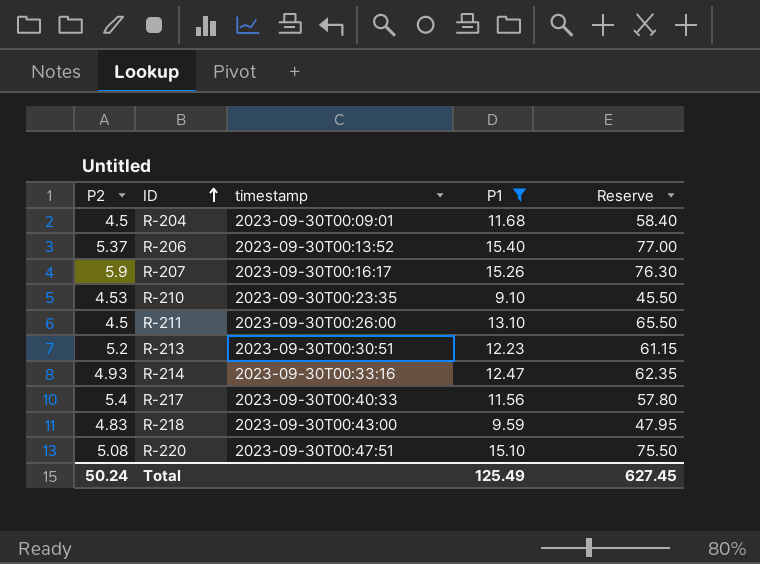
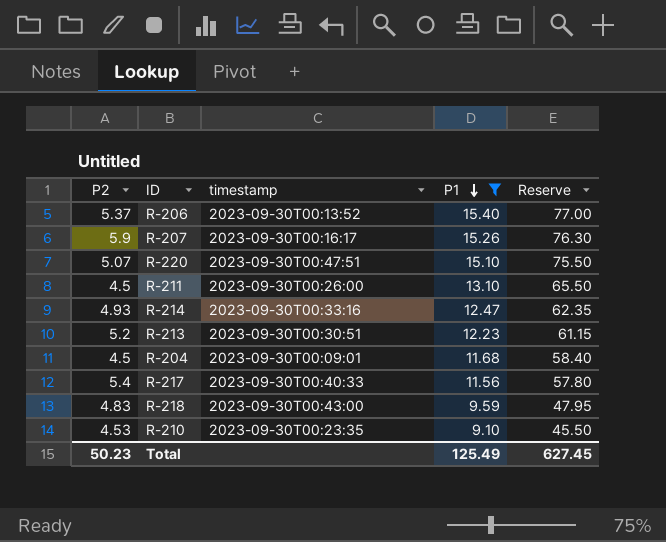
row order: ID ascending -> P1 descending
R-220 | P2: 5.08 -> 5.07
Total | P2: 50.24 -> 50.23

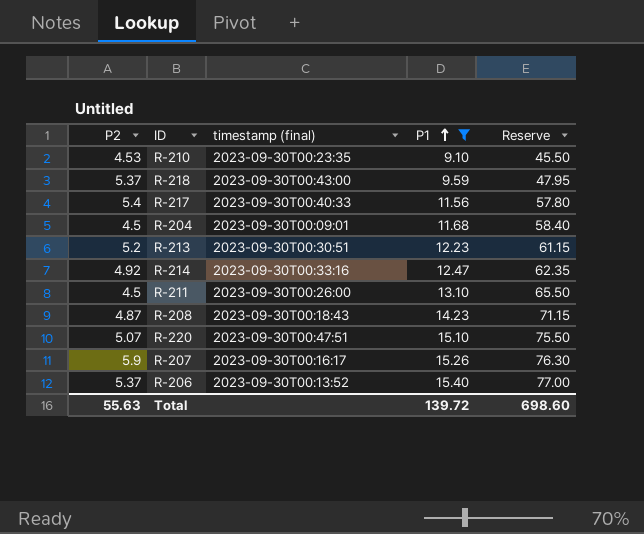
row order: P1 descending -> P1 ascending
column name: timestamp -> timestamp (final)
R-218 | P2: 4.83 -> 5.37
R-214 | P2: 4.93 -> 4.92
row R-208: none -> 4.87 | 2023-09-30T00:18:43 | 14.23 | 71.15
Total | P2: 50.23 -> 55.63
Total | P1: 125.49 -> 139.72
Total | Reserve: 627.45 -> 698.60

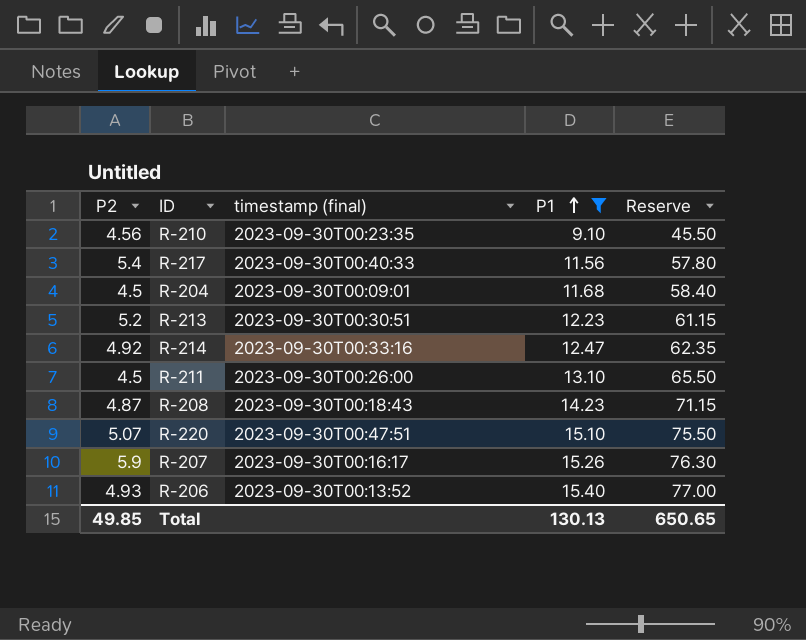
row R-218: 5.37 | 2023-09-30T00:43:00 | 9.59 | 47.95 -> none
R-210 | P2: 4.53 -> 4.56
R-206 | P2: 5.37 -> 4.93
Total | P2: 55.63 -> 49.85
Total | P1: 139.72 -> 130.13
Total | Reserve: 698.60 -> 650.65

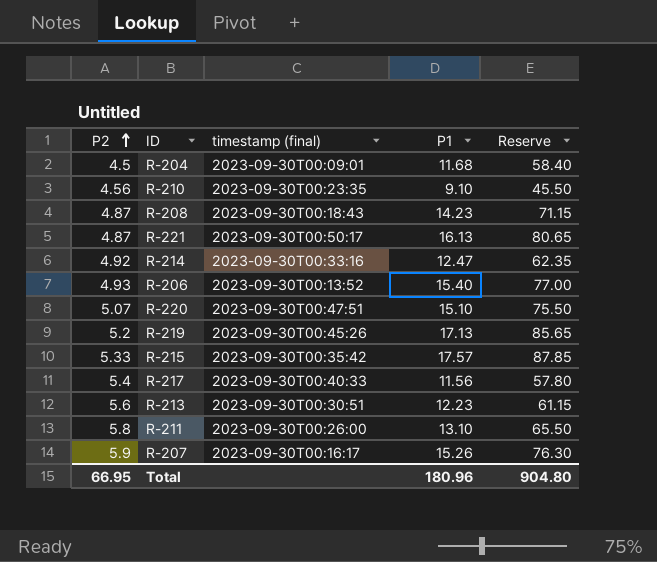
filter: P1 <= 15.40 -> none
row order: P1 ascending -> P2 ascending
R-213 | P2: 5.2 -> 5.6
R-211 | P2: 4.5 -> 5.8
Total | P2: 49.85 -> 66.95
Total | P1: 130.13 -> 180.96
Total | Reserve: 650.65 -> 904.80

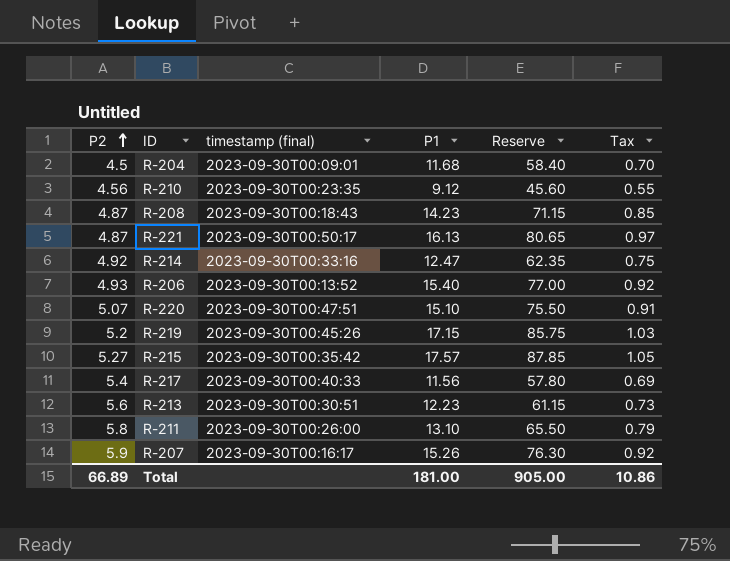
column Tax | formula: none -> [P1] * 0.06
R-210 | P1: 9.10 -> 9.12
R-210 | Reserve: 45.50 -> 45.60
R-219 | P1: 17.13 -> 17.15
R-219 | Reserve: 85.65 -> 85.75
R-215 | P2: 5.33 -> 5.27
Total | P2: 66.95 -> 66.89
Total | P1: 180.96 -> 181.00
Total | Reserve: 904.80 -> 905.00

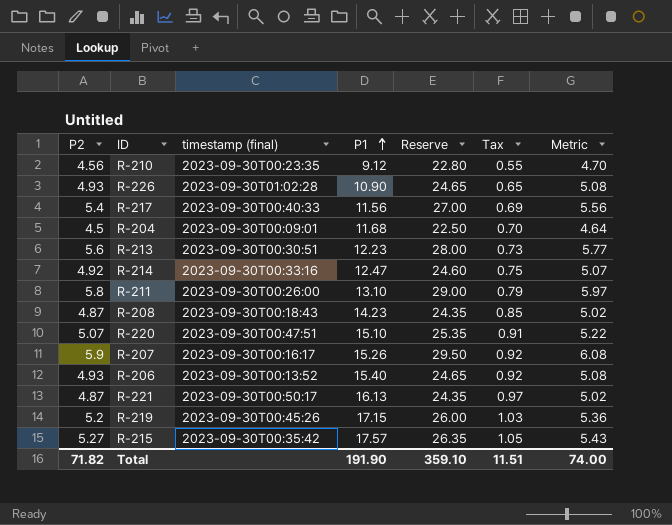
row order: P2 ascending -> P1 ascending
column Reserve | formula: [P1] * 5 -> [P2] * 5
column Metric | formula: none -> [P2] * 1.03
row R-226: none -> 4.93 | 2023-09-30T01:02:28 | 10.90 | 24.65 | 0.65 | 5.08
Total | P2: 66.89 -> 71.82
Total | P1: 181.00 -> 191.90
Total | Reserve: 905.00 -> 359.10
Total | Tax: 10.86 -> 11.51

